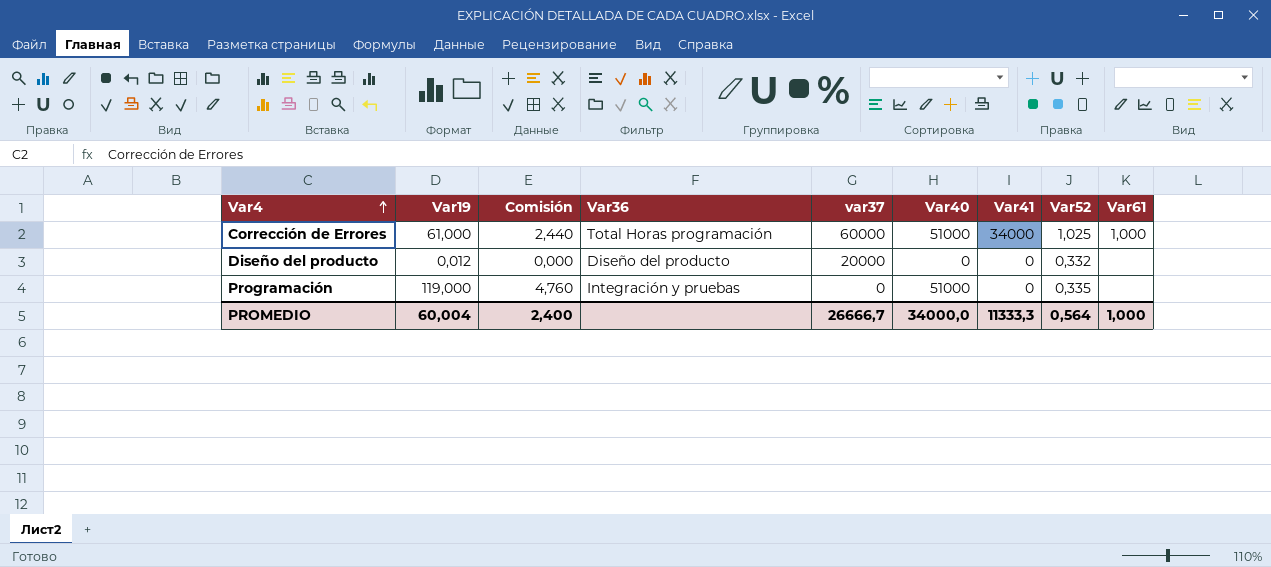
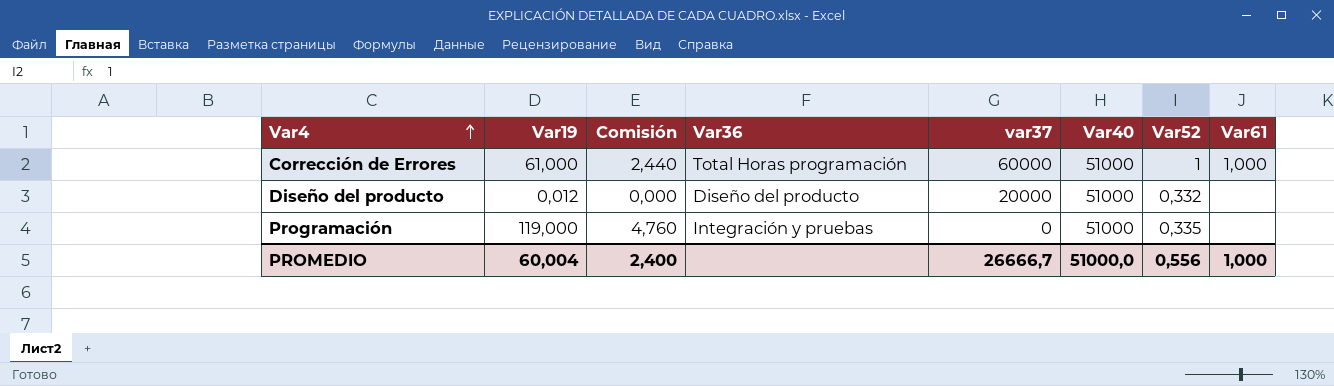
column Var41 | position: 7 -> none
Corrección de Errores | Var52: 1,025 -> 1
Diseño del producto | Var40: 0 -> 51000
PROMEDIO | Var40: 34000,0 -> 51000,0
PROMEDIO | Var52: 0,564 -> 0,556

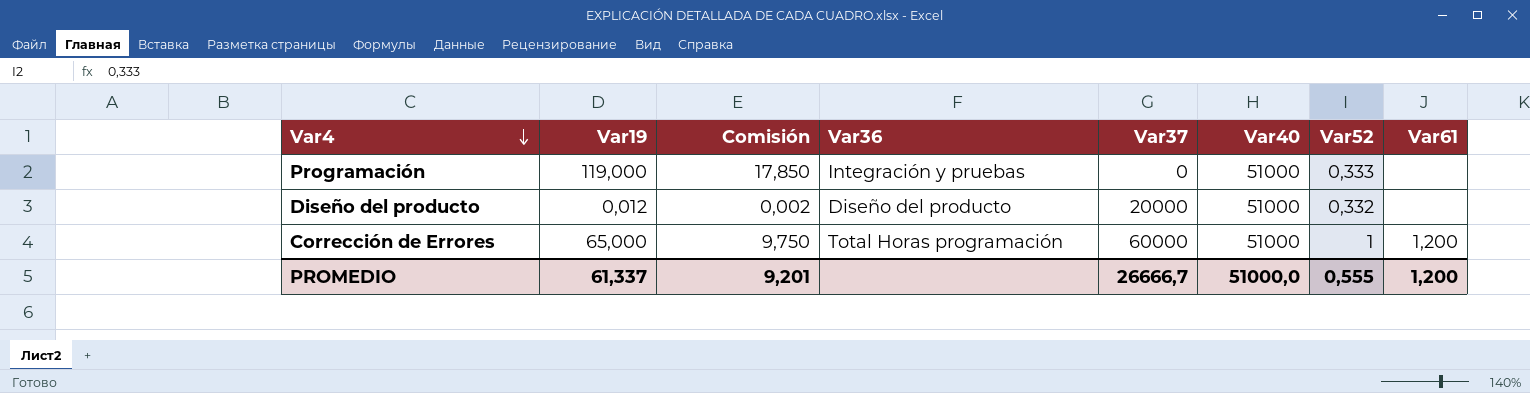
row order: Var4 ascending -> Var4 descending
column Comisión | formula: [Var19] * 0,04 -> [Var19] * 0,15
column name: var37 -> Var37
Programación | Var52: 0,335 -> 0,333
Corrección de Errores | Var19: 61,000 -> 65,000
Corrección de Errores | Var61: 1,000 -> 1,200
PROMEDIO | Var19: 60,004 -> 61,337
PROMEDIO | Comisión: 2,400 -> 9,201
PROMEDIO | Var52: 0,556 -> 0,555
PROMEDIO | Var61: 1,000 -> 1,200

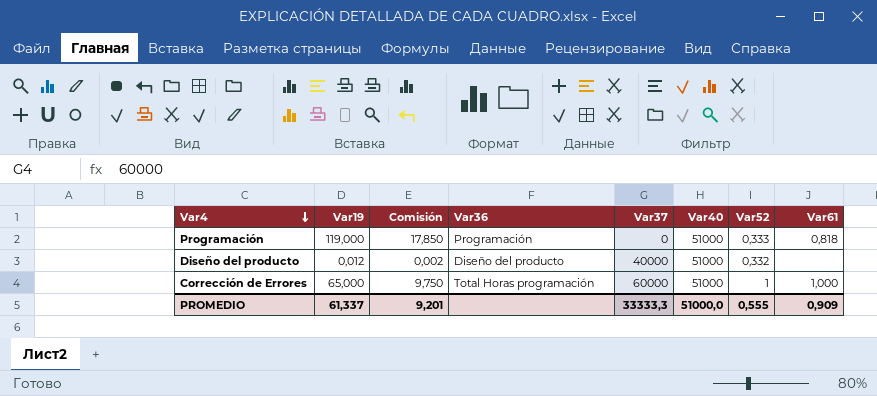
Programación | Var36: Integración y pruebas -> Programación
Programación | Var61: none -> 0,818
Diseño del producto | Var37: 20000 -> 40000
Corrección de Errores | Var61: 1,200 -> 1,000
PROMEDIO | Var37: 26666,7 -> 33333,3
PROMEDIO | Var61: 1,200 -> 0,909

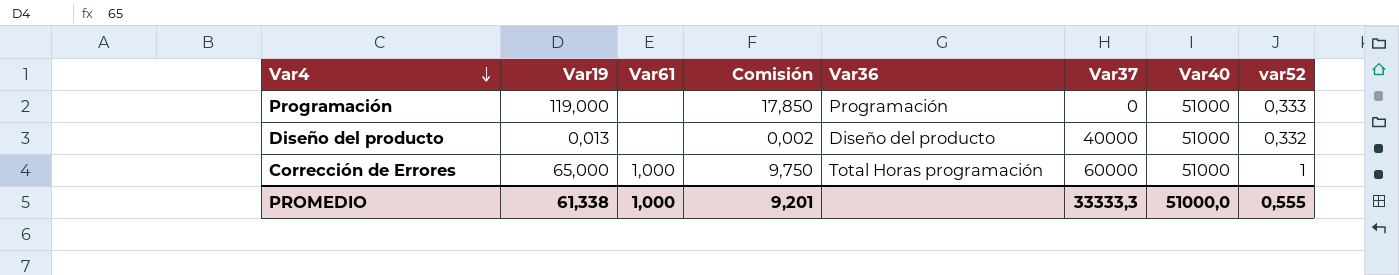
column Var61 | position: 8 -> 3
column name: Var52 -> var52
Programación | Var61: 0,818 -> none
Diseño del producto | Var19: 0,012 -> 0,013
PROMEDIO | Var19: 61,337 -> 61,338
PROMEDIO | Var61: 0,909 -> 1,000

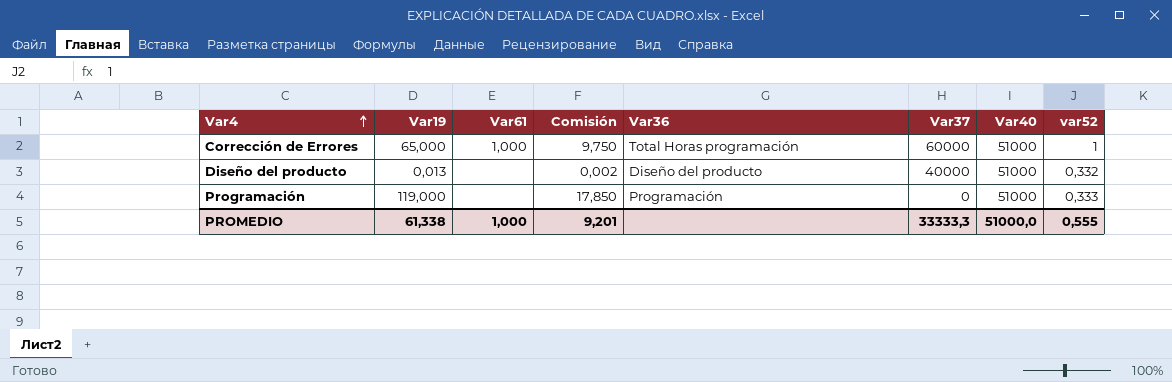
row order: Var4 descending -> Var4 ascending

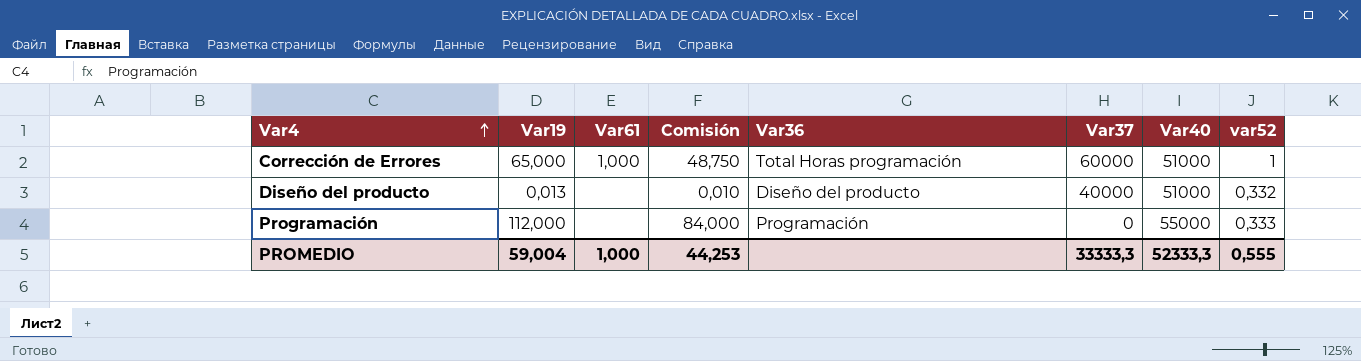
column Comisión | formula: [Var19] * 0,15 -> [Var19] * 0,75
Programación | Var19: 119,000 -> 112,000
Programación | Var40: 51000 -> 55000
PROMEDIO | Var19: 61,338 -> 59,004
PROMEDIO | Comisión: 9,201 -> 44,253
PROMEDIO | Var40: 51000,0 -> 52333,3

